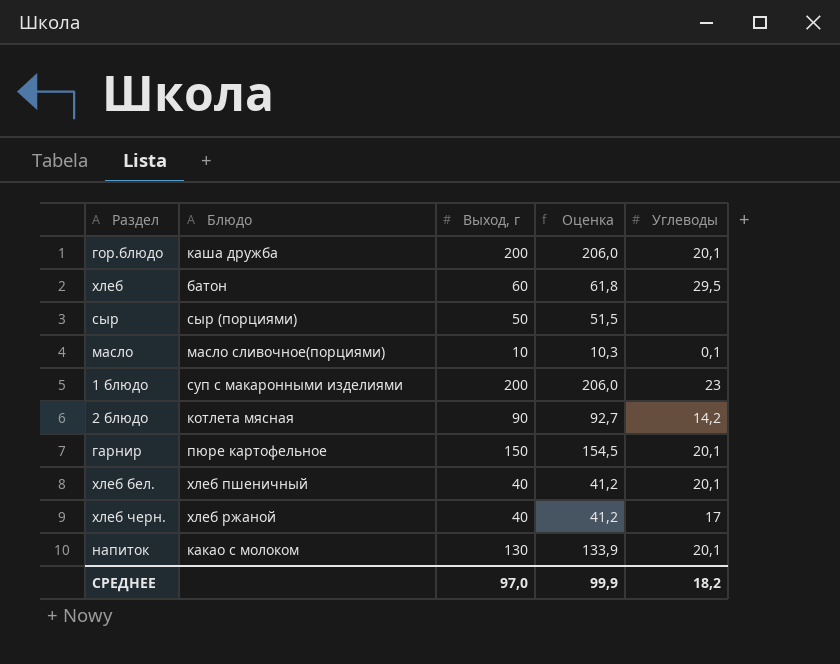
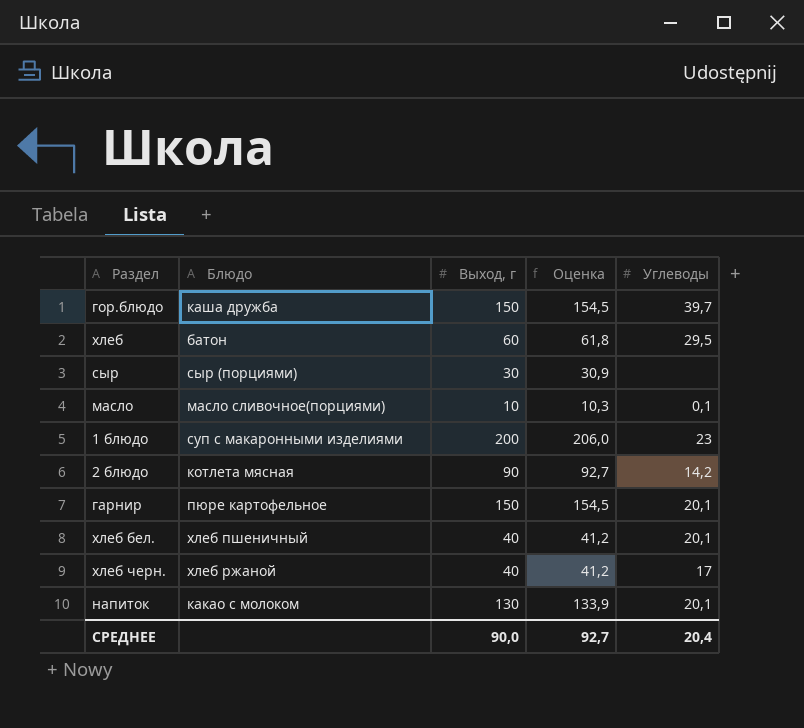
гор.блюдо | Выход, г: 200 -> 150
гор.блюдо | Оценка: 206,0 -> 154,5
гор.блюдо | Углеводы: 20,1 -> 39,7
сыр | Выход, г: 50 -> 30
сыр | Оценка: 51,5 -> 30,9
СРЕДНЕЕ | Выход, г: 97,0 -> 90,0
СРЕДНЕЕ | Оценка: 99,9 -> 92,7
СРЕДНЕЕ | Углеводы: 18,2 -> 20,4

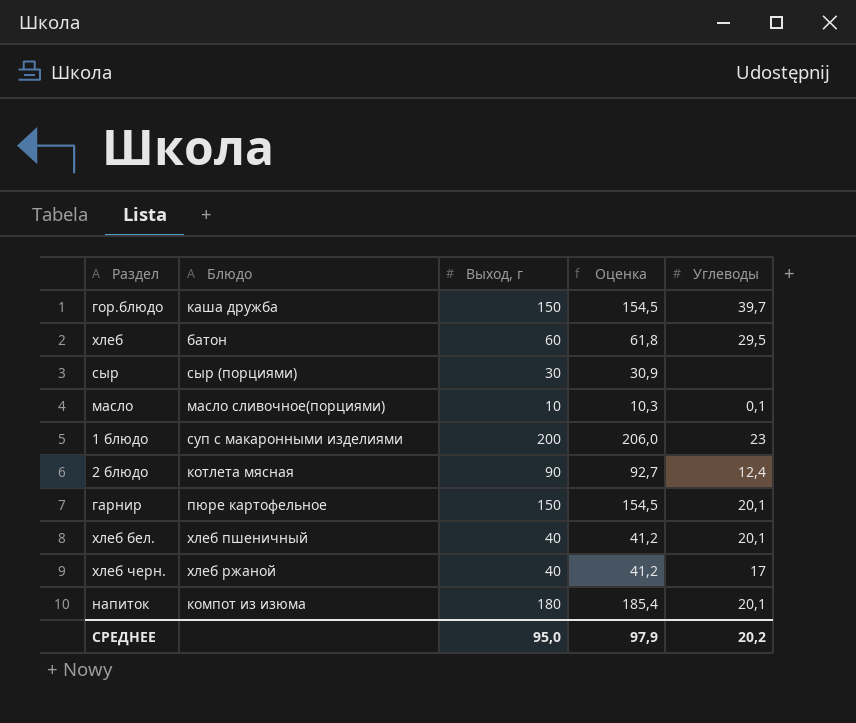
2 блюдо | Углеводы: 14,2 -> 12,4
напиток | Блюдо: какао с молоком -> компот из изюма
напиток | Выход, г: 130 -> 180
напиток | Оценка: 133,9 -> 185,4
СРЕДНЕЕ | Выход, г: 90,0 -> 95,0
СРЕДНЕЕ | Оценка: 92,7 -> 97,9
СРЕДНЕЕ | Углеводы: 20,4 -> 20,2

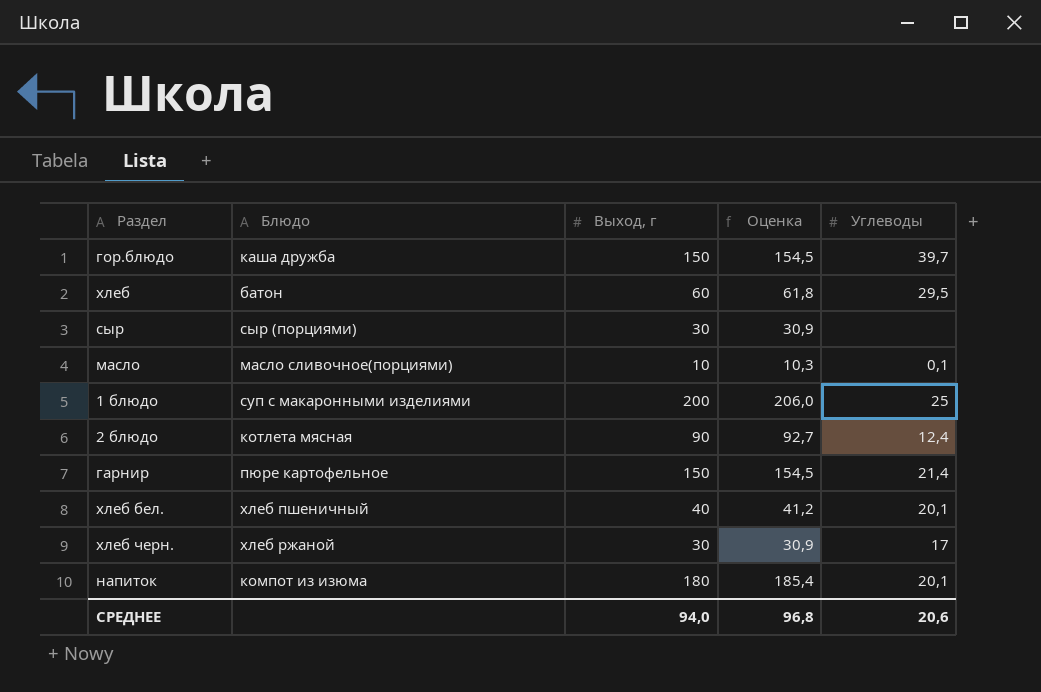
1 блюдо | Углеводы: 23 -> 25
гарнир | Углеводы: 20,1 -> 21,4
хлеб черн. | Выход, г: 40 -> 30
хлеб черн. | Оценка: 41,2 -> 30,9
СРЕДНЕЕ | Выход, г: 95,0 -> 94,0
СРЕДНЕЕ | Оценка: 97,9 -> 96,8
СРЕДНЕЕ | Углеводы: 20,2 -> 20,6

